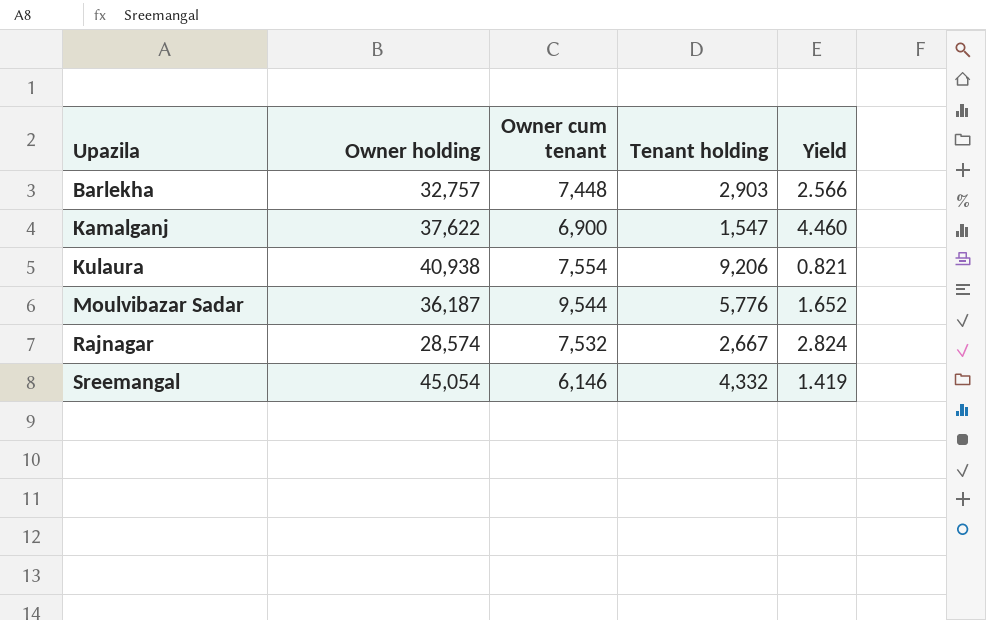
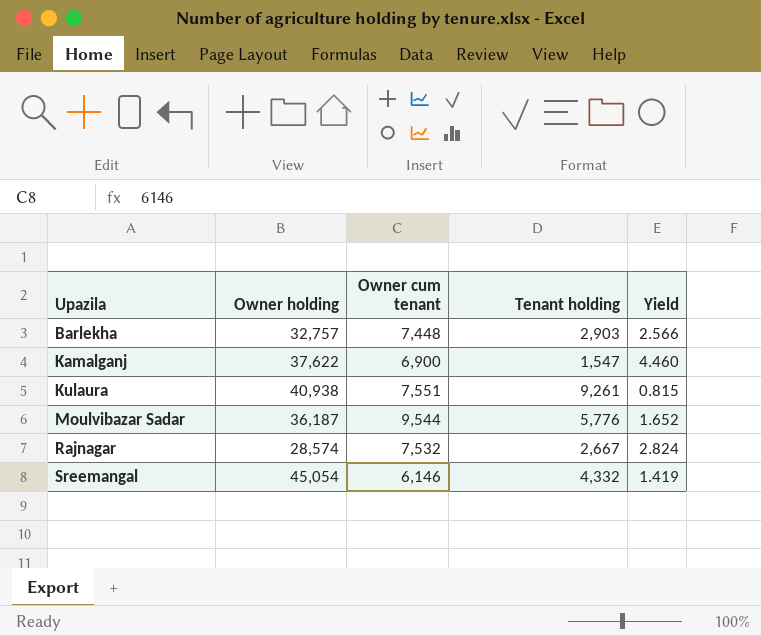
Kulaura | Owner cum tenant: 7,554 -> 7,551
Kulaura | Tenant holding: 9,206 -> 9,261
Kulaura | Yield: 0.821 -> 0.815

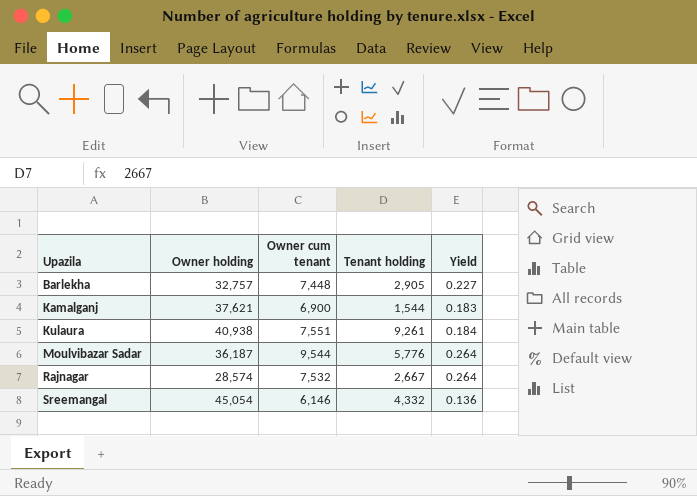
column Yield | formula: [Owner cum tenant] / [Tenant holding] -> [Owner cum tenant] / [Owner holding]
Barlekha | Tenant holding: 2,903 -> 2,905
Kamalganj | Owner holding: 37,622 -> 37,621
Kamalganj | Tenant holding: 1,547 -> 1,544

